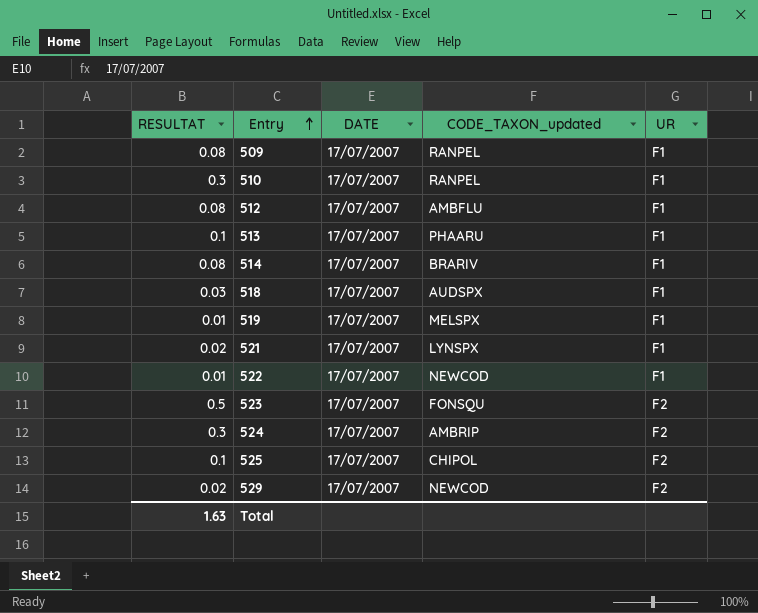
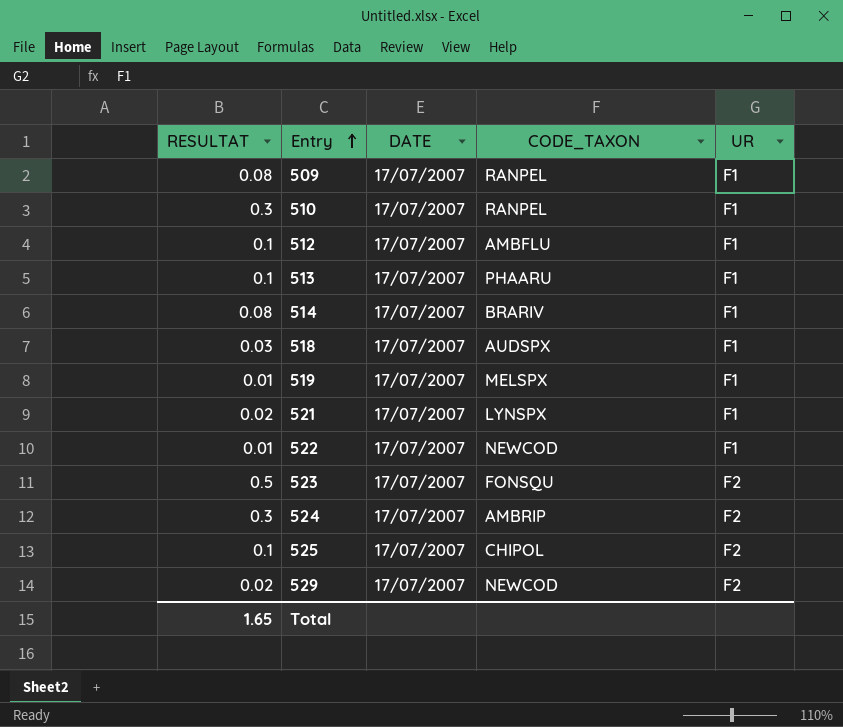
column name: CODE_TAXON_updated -> CODE_TAXON
512 | RESULTAT: 0.08 -> 0.1
Total | RESULTAT: 1.63 -> 1.65

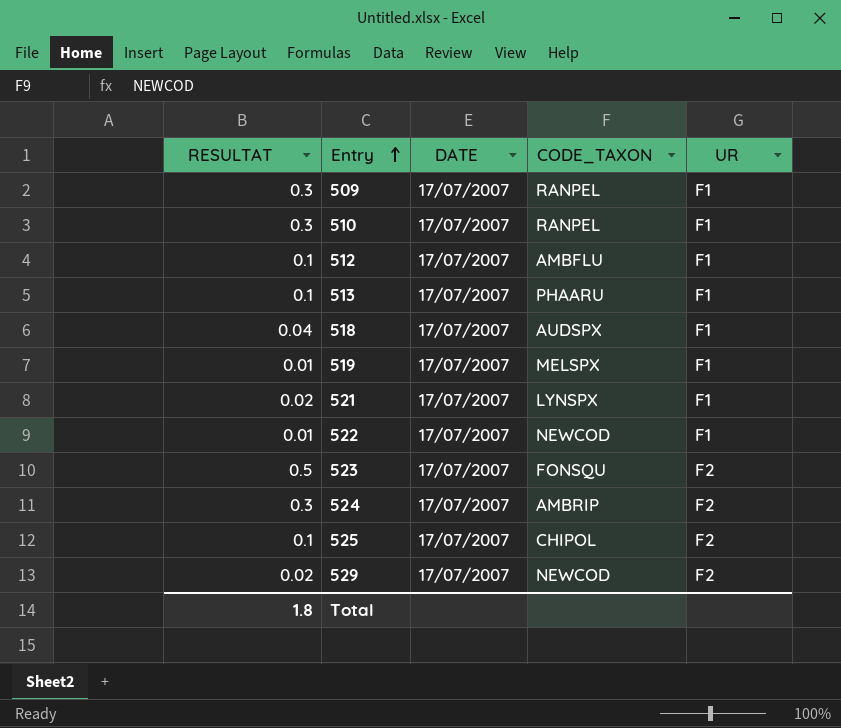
row 514: 0.08 | 17/07/2007 | BRARIV | F1 -> none
509 | RESULTAT: 0.08 -> 0.3
518 | RESULTAT: 0.03 -> 0.04
Total | RESULTAT: 1.65 -> 1.8

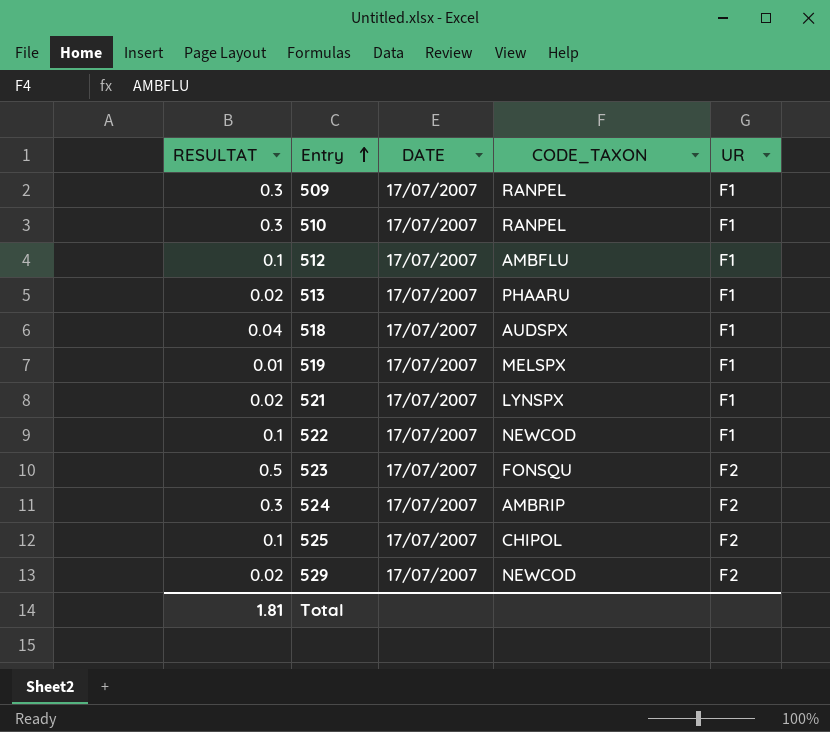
513 | RESULTAT: 0.1 -> 0.02
522 | RESULTAT: 0.01 -> 0.1
Total | RESULTAT: 1.8 -> 1.81

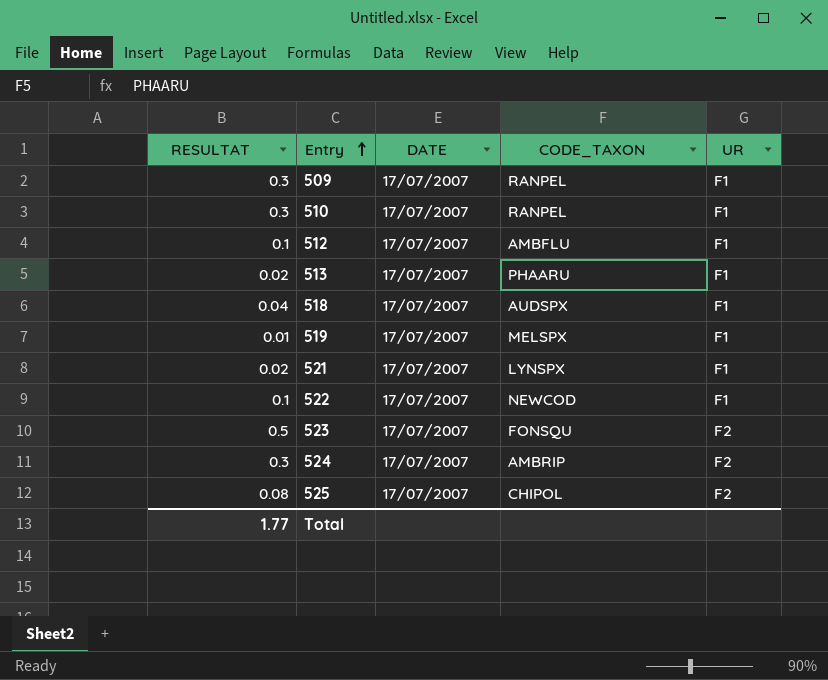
row 529: 0.02 | 17/07/2007 | NEWCOD | F2 -> none
525 | RESULTAT: 0.1 -> 0.08
Total | RESULTAT: 1.81 -> 1.77

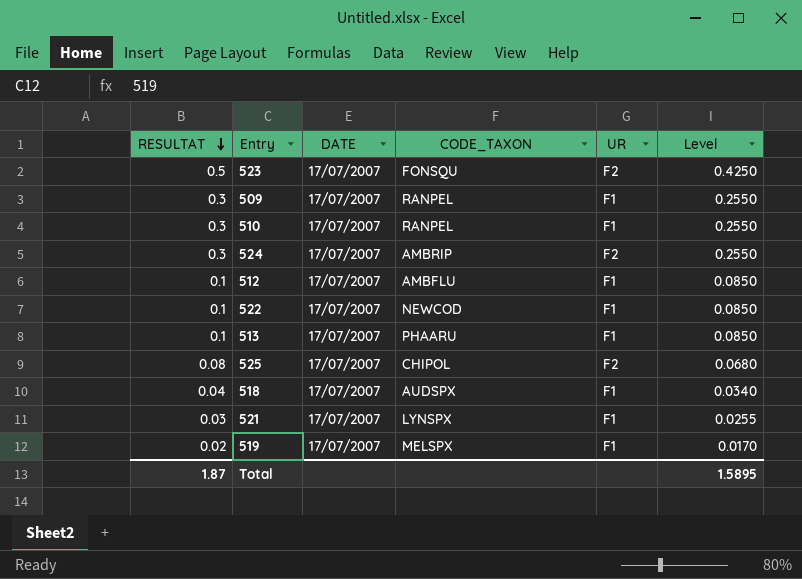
row order: Entry ascending -> RESULTAT descending
column Level | formula: none -> [RESULTAT] * 0.85
513 | RESULTAT: 0.02 -> 0.1
521 | RESULTAT: 0.02 -> 0.03
519 | RESULTAT: 0.01 -> 0.02
Total | RESULTAT: 1.77 -> 1.87

